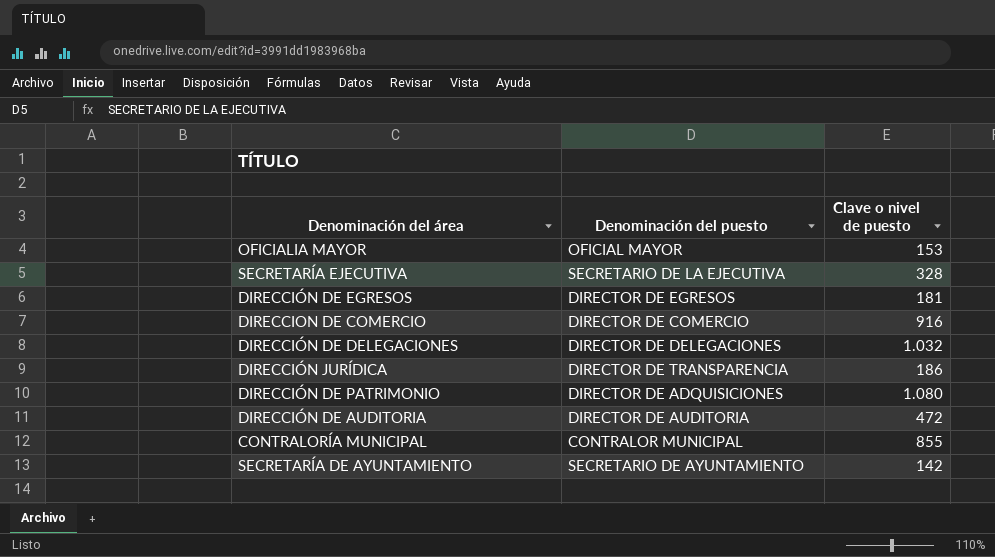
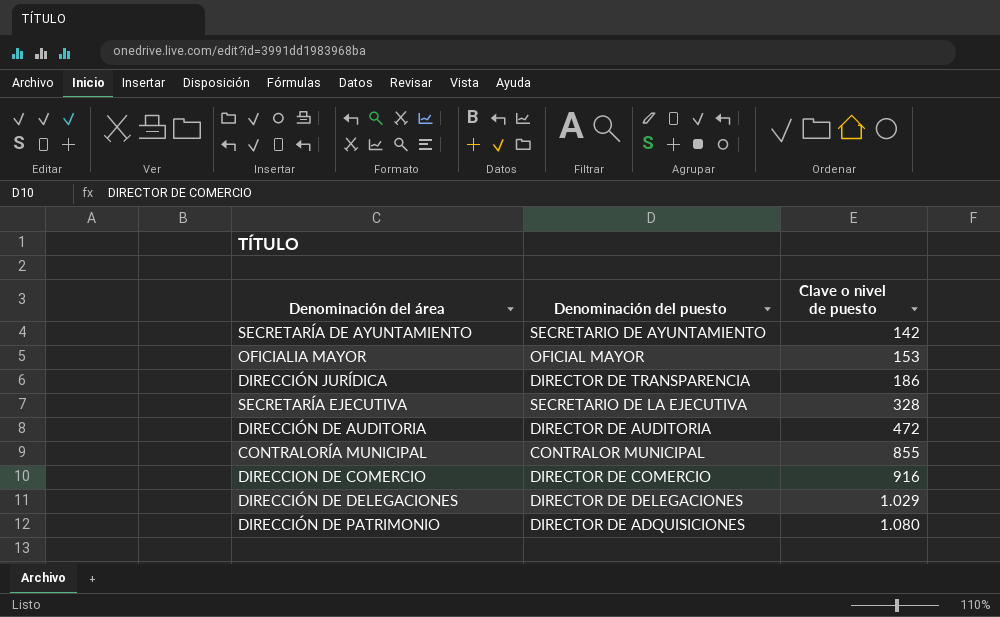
row order: none -> Clave o nivel de puesto ascending
row DIRECCIÓN DE EGRESOS: DIRECTOR DE EGRESOS | 181 -> none
DIRECCIÓN DE DELEGACIONES | Clave o nivel de puesto: 1.032 -> 1.029

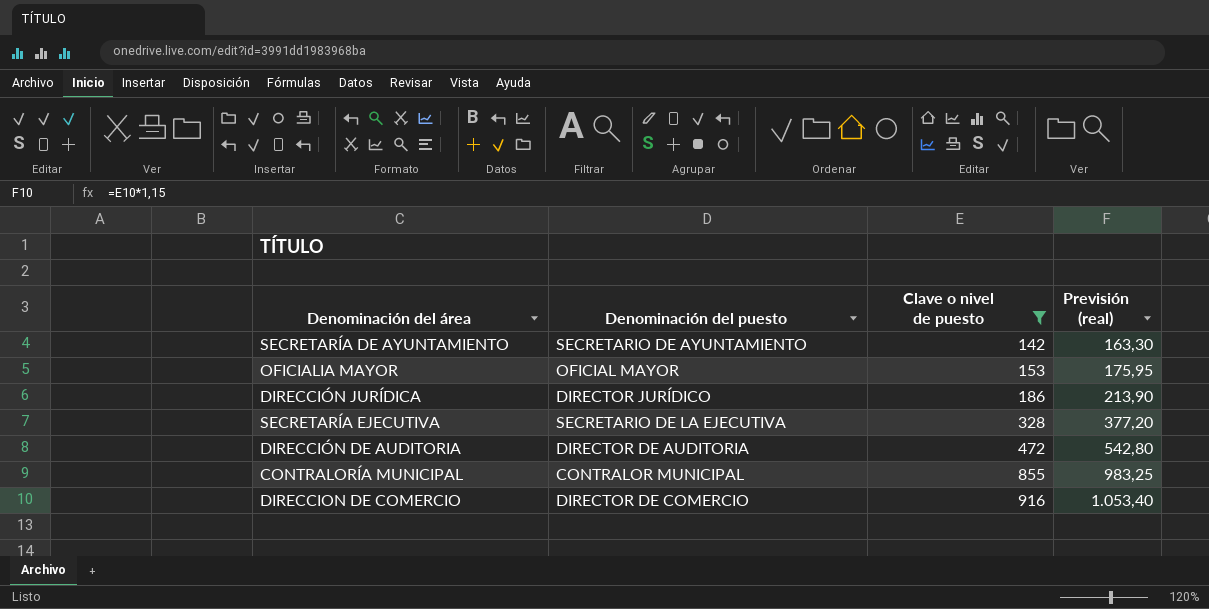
filter: none -> Clave o nivel de puesto <= 916
column Previsión (real) | formula: none -> [Clave o nivel de puesto] * 1,15
DIRECCIÓN JURÍDICA | Denominación del puesto: DIRECTOR DE TRANSPARENCIA -> DIRECTOR JURÍDICO

